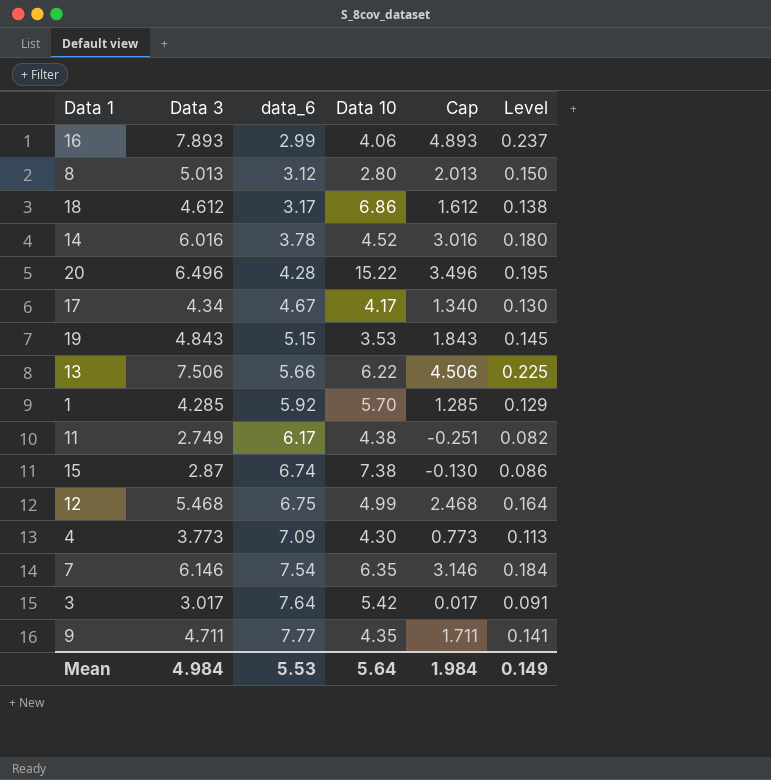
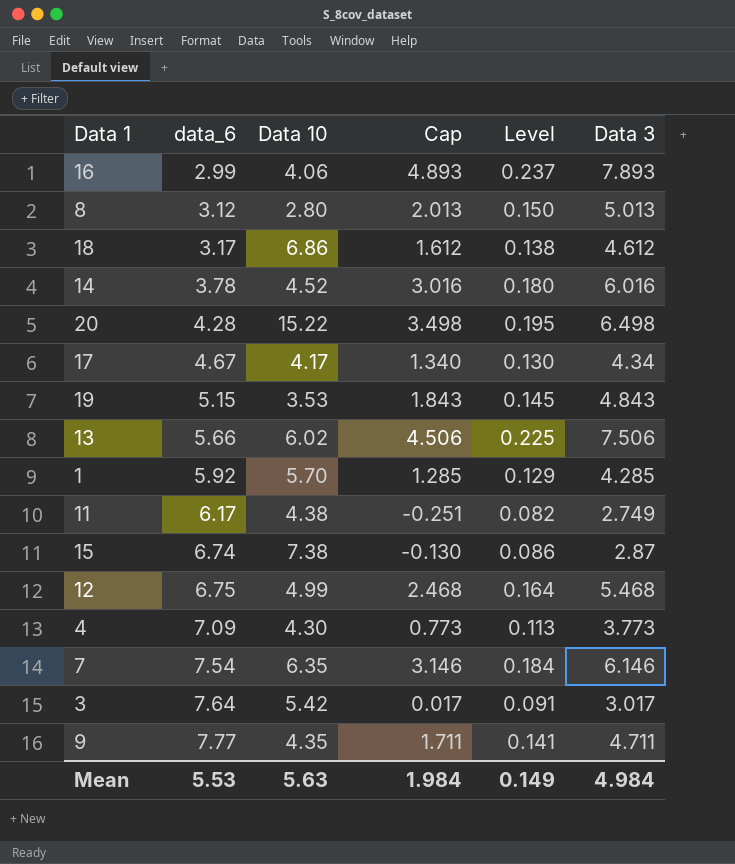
column Data 3 | position: 2 -> 6
20 | Cap: 3.496 -> 3.498
20 | Data 3: 6.496 -> 6.498
13 | Data 10: 6.22 -> 6.02
Mean | Data 10: 5.64 -> 5.63

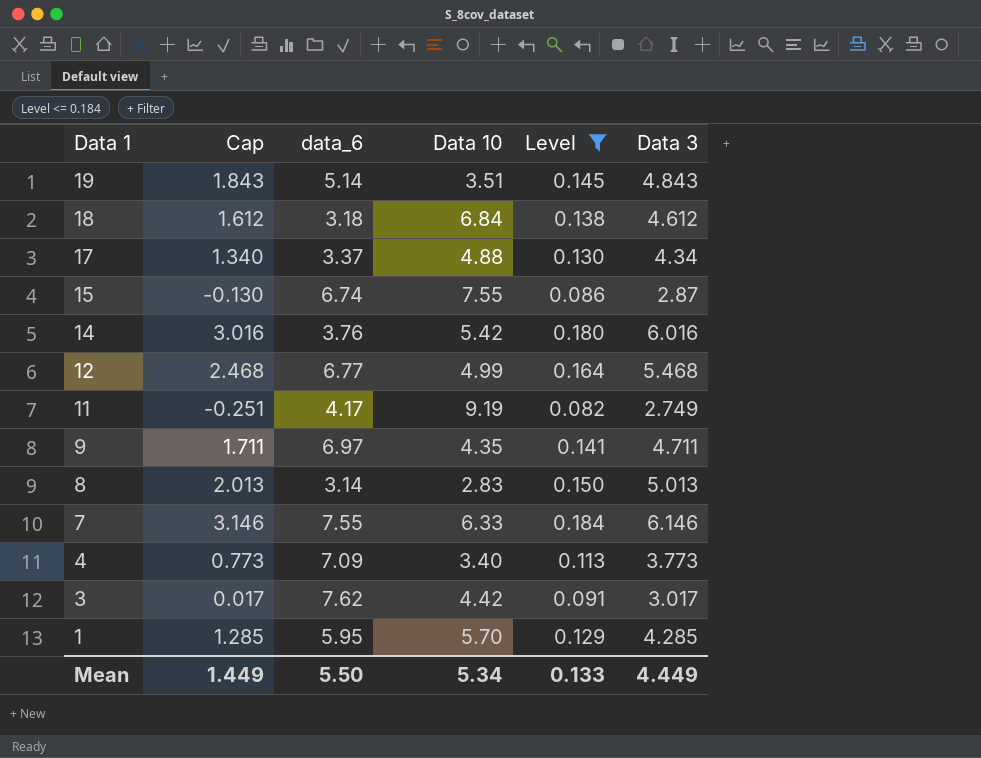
filter: none -> Level <= 0.184
row order: data_6 ascending -> Data 1 descending
column Cap | position: 4 -> 2
19 | data_6: 5.15 -> 5.14
19 | Data 10: 3.53 -> 3.51
18 | data_6: 3.17 -> 3.18
18 | Data 10: 6.86 -> 6.84
17 | data_6: 4.67 -> 3.37
17 | Data 10: 4.17 -> 4.88
15 | Data 10: 7.38 -> 7.55
14 | data_6: 3.78 -> 3.76
14 | Data 10: 4.52 -> 5.42
12 | data_6: 6.75 -> 6.77
11 | data_6: 6.17 -> 4.17
11 | Data 10: 4.38 -> 9.19
9 | data_6: 7.77 -> 6.97
8 | data_6: 3.12 -> 3.14
8 | Data 10: 2.80 -> 2.83
7 | data_6: 7.54 -> 7.55
7 | Data 10: 6.35 -> 6.33
4 | Data 10: 4.30 -> 3.40
3 | data_6: 7.64 -> 7.62
3 | Data 10: 5.42 -> 4.42
1 | data_6: 5.92 -> 5.95
Mean | Cap: 1.984 -> 1.449
Mean | data_6: 5.53 -> 5.50
Mean | Data 10: 5.63 -> 5.34
Mean | Level: 0.149 -> 0.133
Mean | Data 3: 4.984 -> 4.449

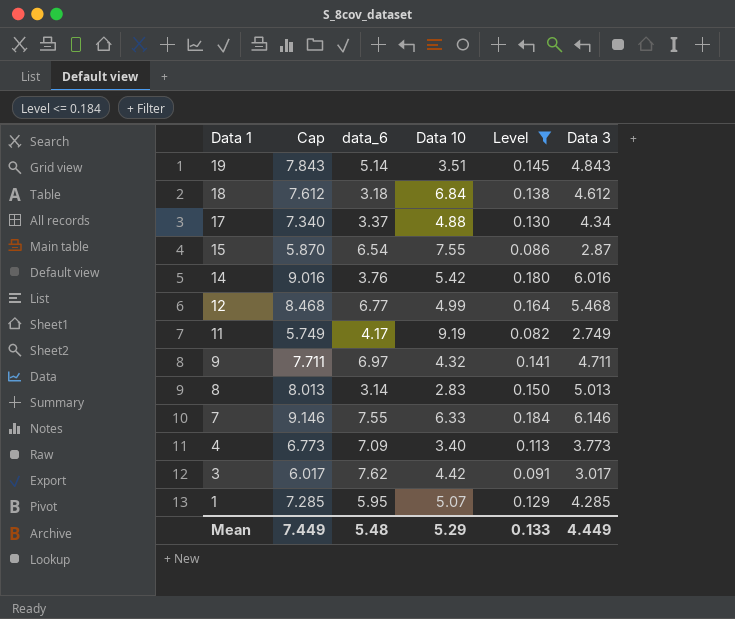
column Cap | formula: [Data 3] - 3 -> [Data 3] + 3
15 | data_6: 6.74 -> 6.54
9 | Data 10: 4.35 -> 4.32
1 | Data 10: 5.70 -> 5.07
Mean | Cap: 1.449 -> 7.449
Mean | data_6: 5.50 -> 5.48
Mean | Data 10: 5.34 -> 5.29

